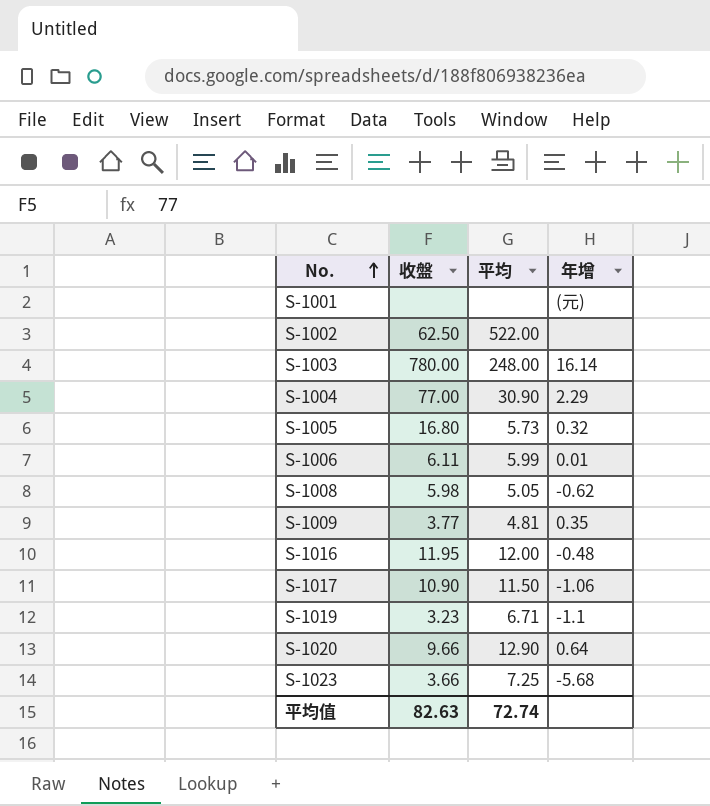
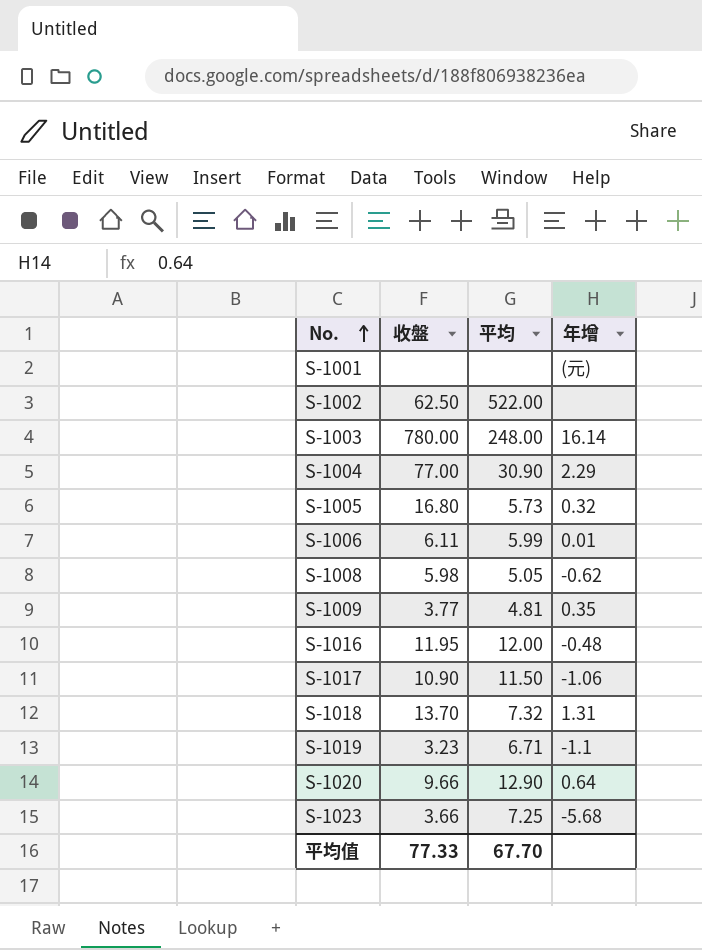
row S-1018: none -> 13.70 | 7.32 | 1.31
平均值 | 收盤: 82.63 -> 77.33
平均值 | 平均: 72.74 -> 67.70

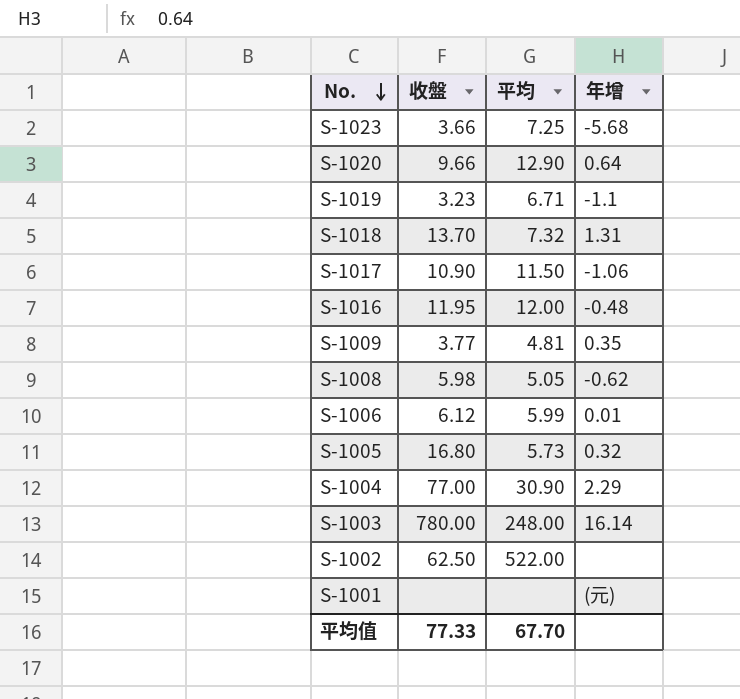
row order: No. ascending -> No. descending
S-1006 | 收盤: 6.11 -> 6.12

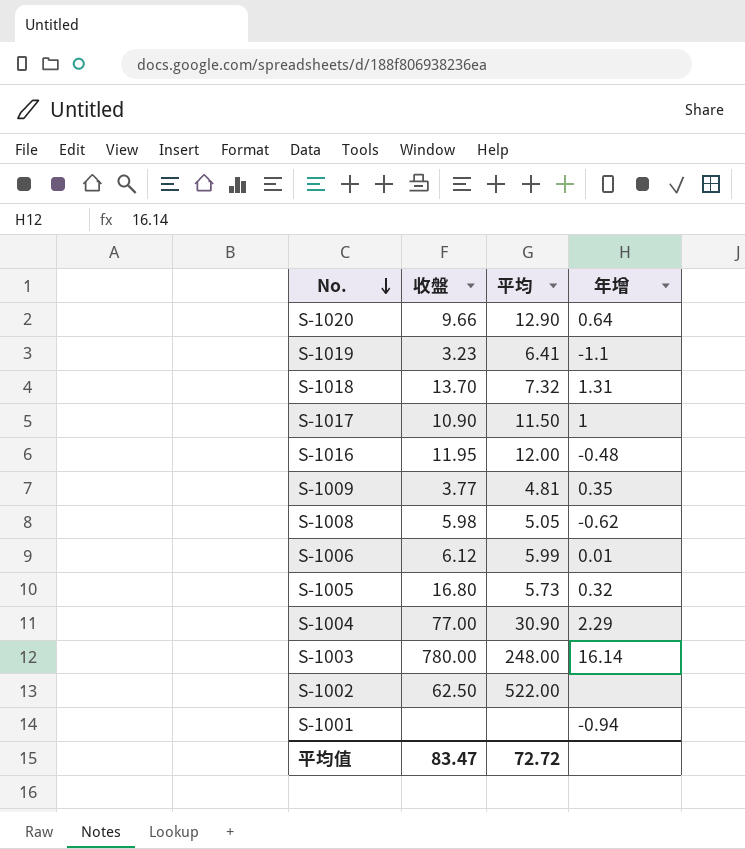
row S-1023: 3.66 | 7.25 | -5.68 -> none
S-1019 | 平均: 6.71 -> 6.41
S-1017 | 年增: -1.06 -> 1
S-1001 | 年增: (元) -> -0.94
平均值 | 收盤: 77.33 -> 83.47
平均值 | 平均: 67.70 -> 72.72

